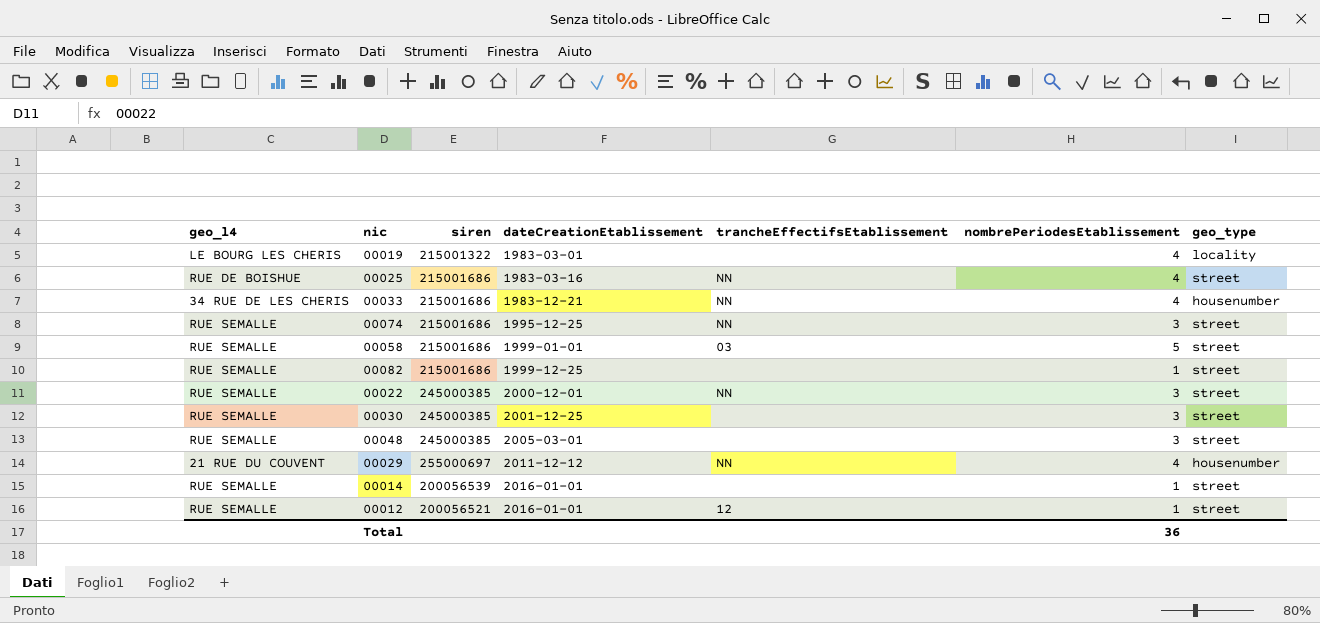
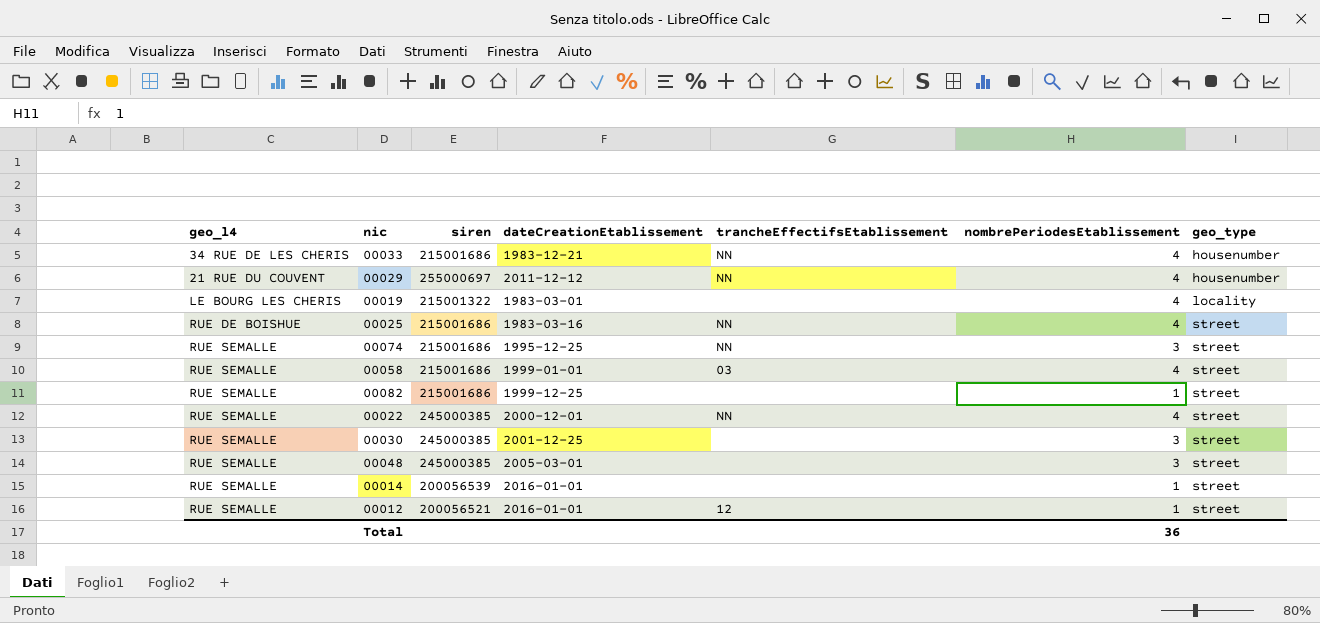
row order: dateCreationEtablissement ascending -> geo_type ascending
00058 | nombrePeriodesEtablissement: 5 -> 4
00022 | nombrePeriodesEtablissement: 3 -> 4

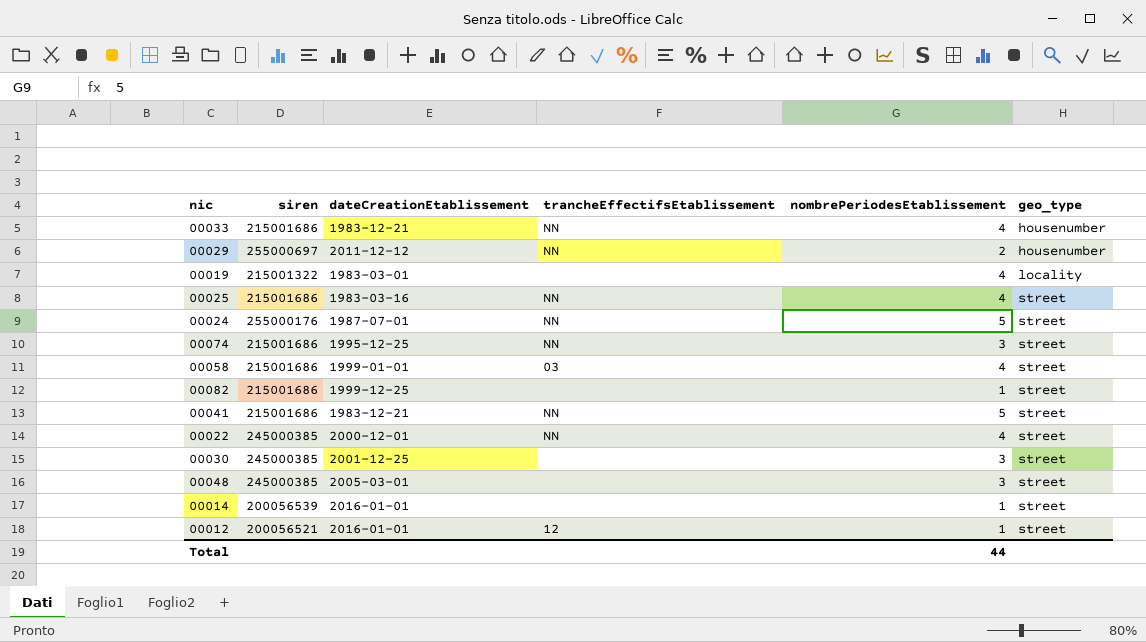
column geo_l4 | position: 1 -> none
00029 | nombrePeriodesEtablissement: 4 -> 2
row 00024: none -> 255000176 | 1987-07-01 | NN | 5 | street
row 00041: none -> 215001686 | 1983-12-21 | NN | 5 | street
Total | nombrePeriodesEtablissement: 36 -> 44

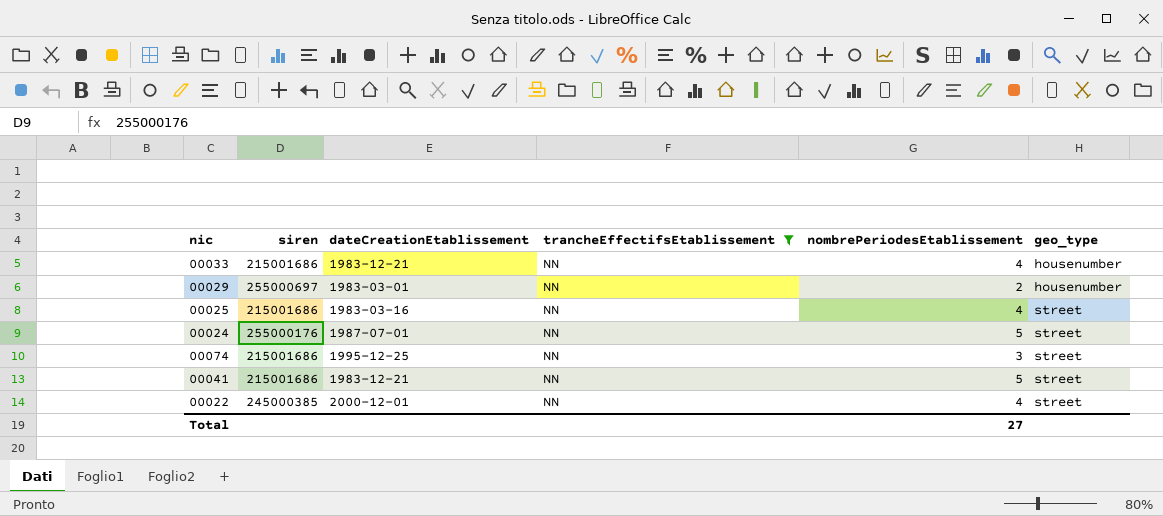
filter: none -> trancheEffectifsEtablissement = NN
00029 | dateCreationEtablissement: 2011-12-12 -> 1983-03-01
Total | nombrePeriodesEtablissement: 44 -> 27

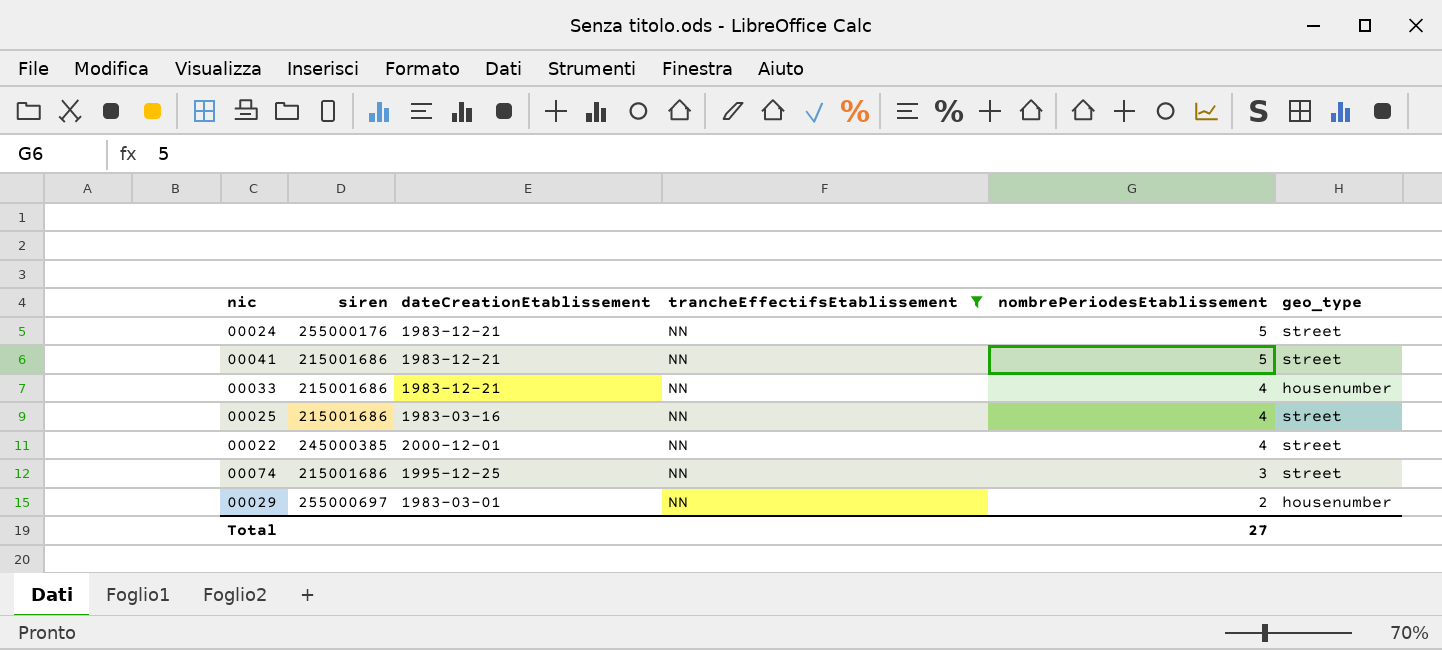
row order: geo_type ascending -> nombrePeriodesEtablissement descending
00024 | dateCreationEtablissement: 1987-07-01 -> 1983-12-21

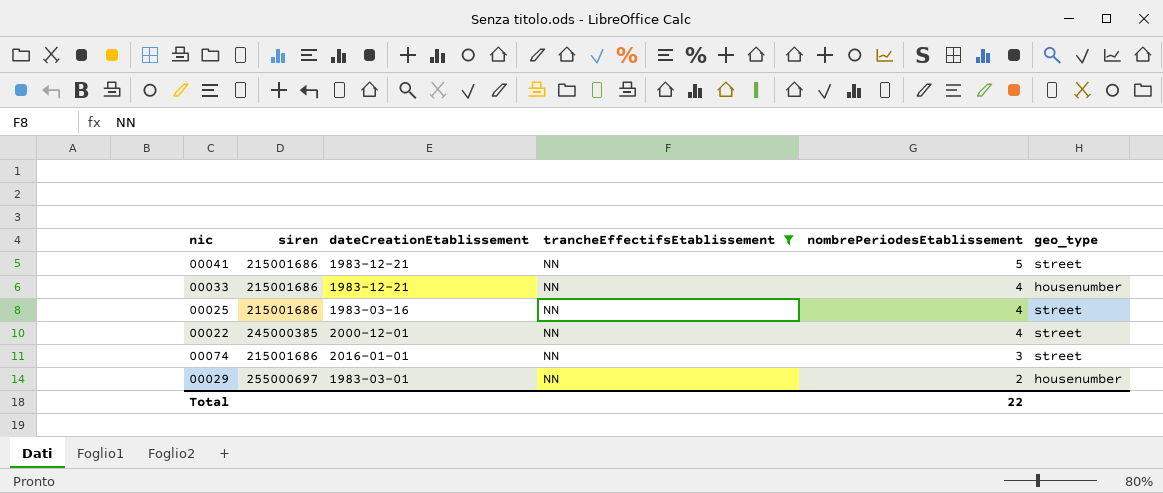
row 00024: 255000176 | 1983-12-21 | NN | 5 | street -> none
00074 | dateCreationEtablissement: 1995-12-25 -> 2016-01-01
Total | nombrePeriodesEtablissement: 27 -> 22

